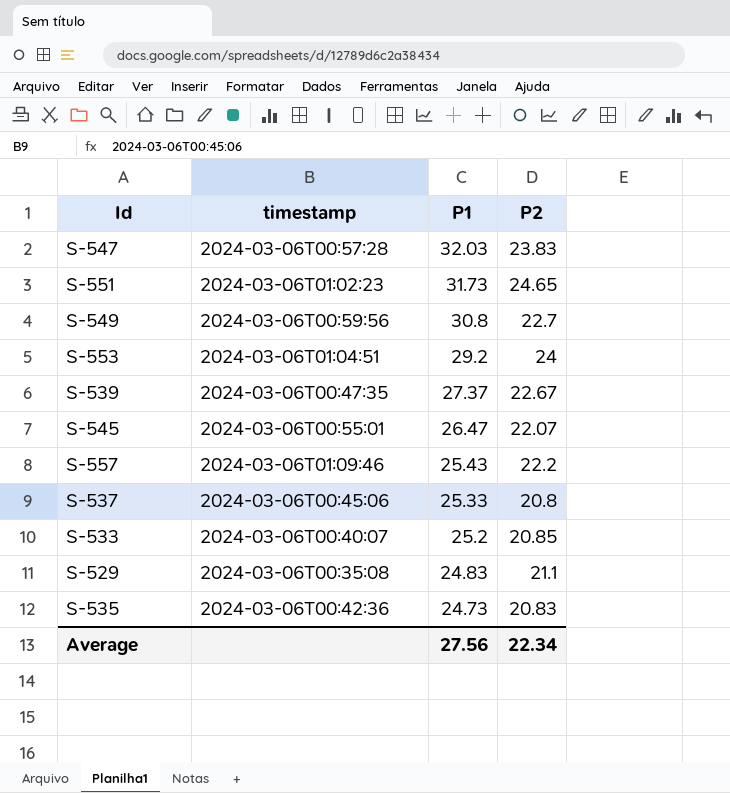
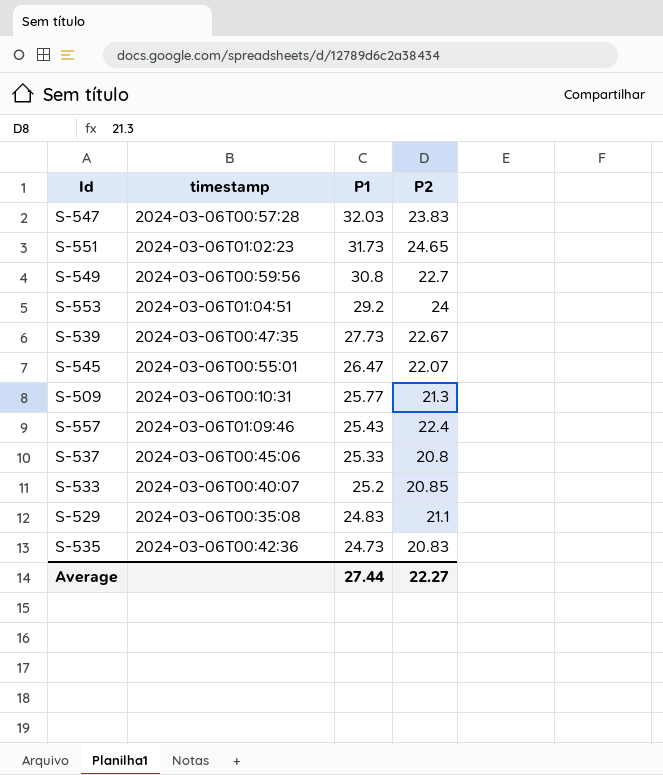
S-539 | P1: 27.37 -> 27.73
row S-509: none -> 2024-03-06T00:10:31 | 25.77 | 21.3
S-557 | P2: 22.2 -> 22.4
Average | P1: 27.56 -> 27.44
Average | P2: 22.34 -> 22.27

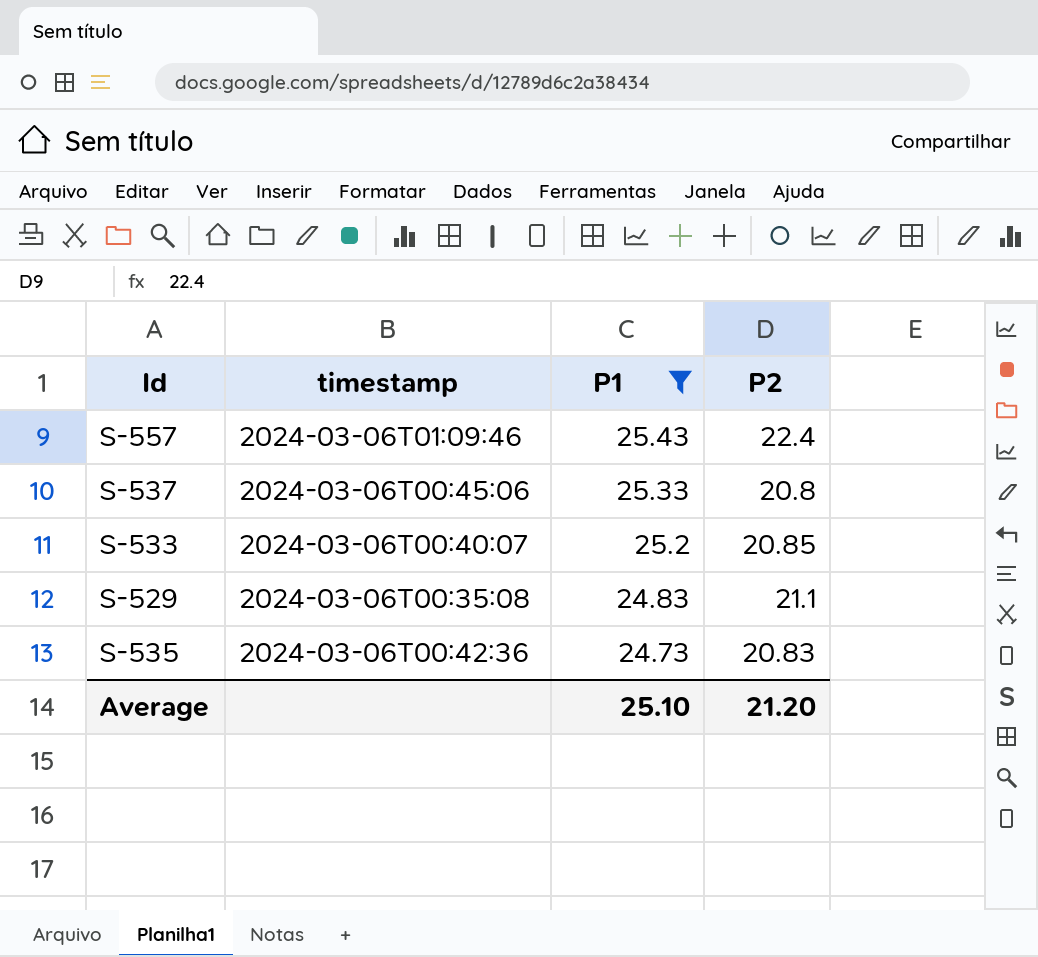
filter: none -> P1 <= 25.43
Average | P1: 27.44 -> 25.10
Average | P2: 22.27 -> 21.20

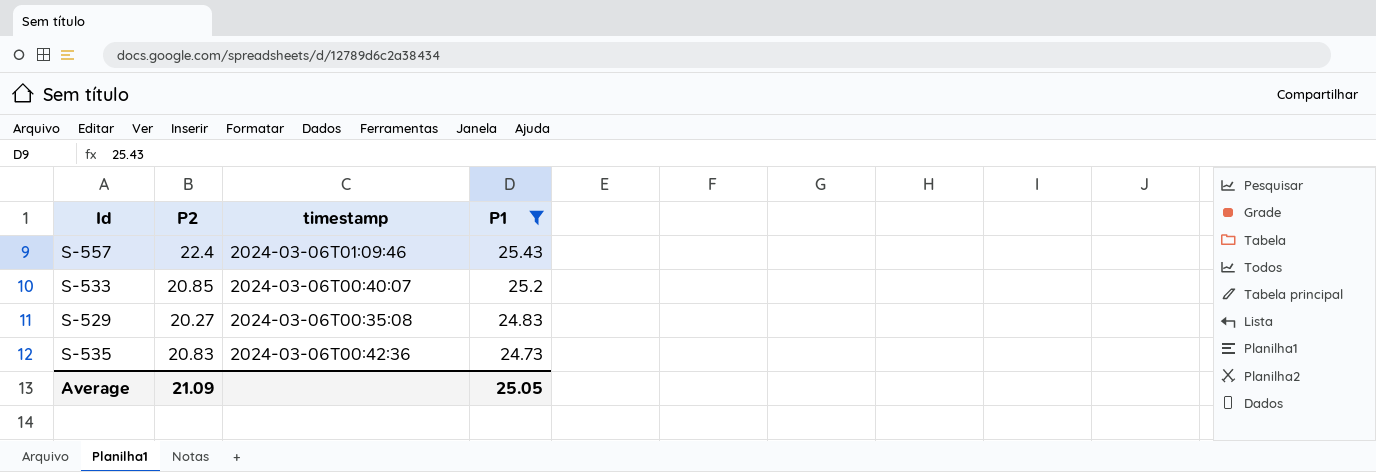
column P2 | position: 4 -> 2
row S-537: 2024-03-06T00:45:06 | 25.33 | 20.8 -> none
S-529 | P2: 21.1 -> 20.27
Average | P2: 21.20 -> 21.09
Average | P1: 25.10 -> 25.05

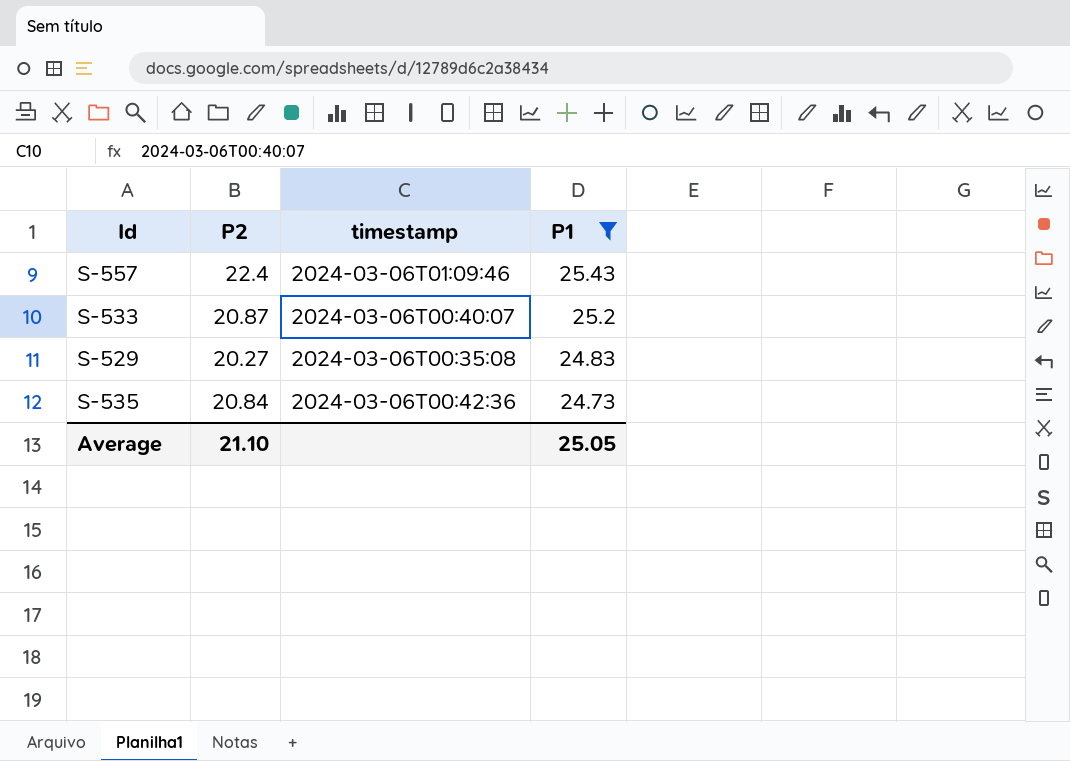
S-533 | P2: 20.85 -> 20.87
S-535 | P2: 20.83 -> 20.84
Average | P2: 21.09 -> 21.10

